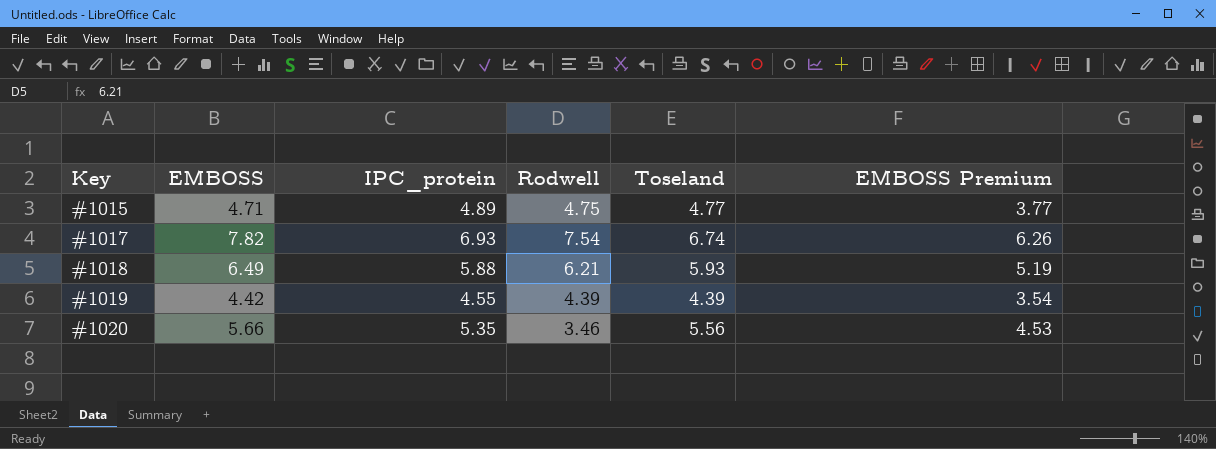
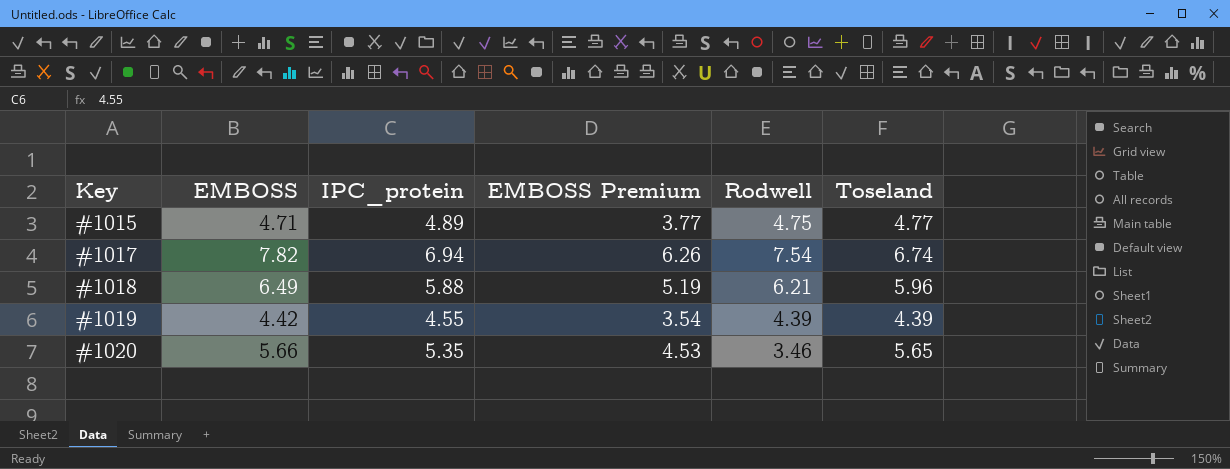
column EMBOSS Premium | position: 6 -> 4
#1017 | IPC_protein: 6.93 -> 6.94
#1018 | Toseland: 5.93 -> 5.96
#1020 | Toseland: 5.56 -> 5.65

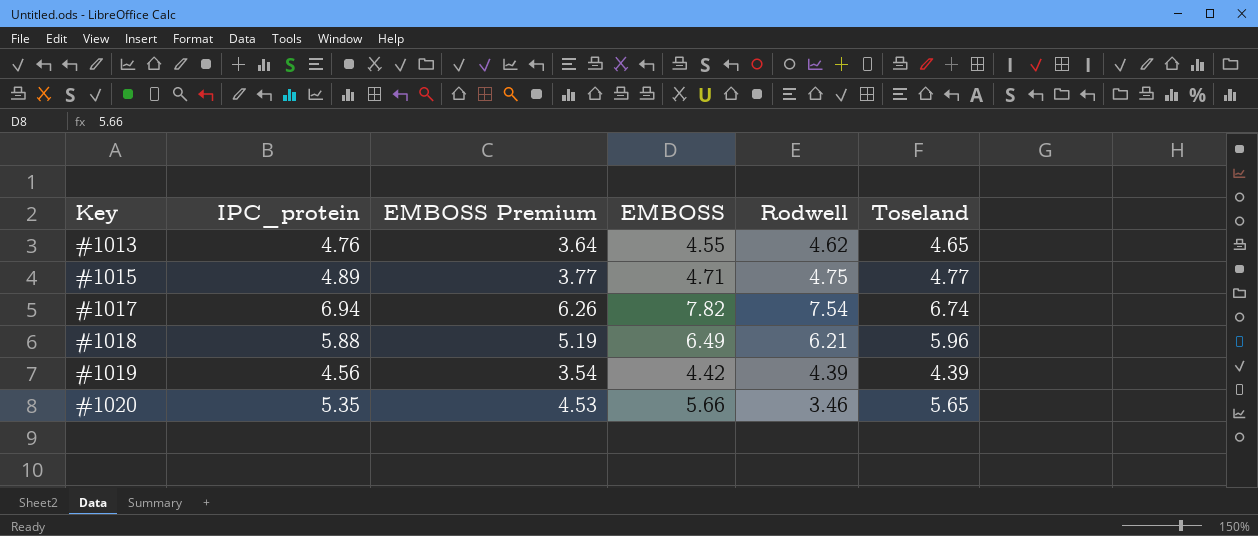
column EMBOSS | position: 2 -> 4
row #1013: none -> 4.76 | 3.64 | 4.55 | 4.62 | 4.65
#1019 | IPC_protein: 4.55 -> 4.56

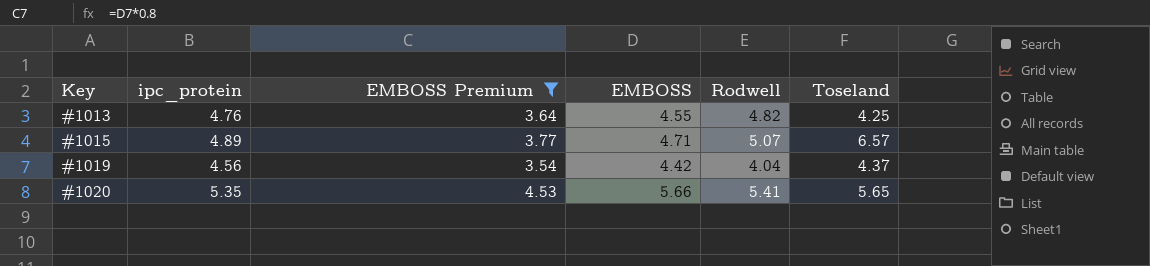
filter: none -> EMBOSS Premium <= 4.53
column name: IPC_protein -> ipc_protein
#1013 | Rodwell: 4.62 -> 4.82
#1013 | Toseland: 4.65 -> 4.25
#1015 | Rodwell: 4.75 -> 5.07
#1015 | Toseland: 4.77 -> 6.57
#1019 | Rodwell: 4.39 -> 4.04
#1019 | Toseland: 4.39 -> 4.37
#1020 | Rodwell: 3.46 -> 5.41

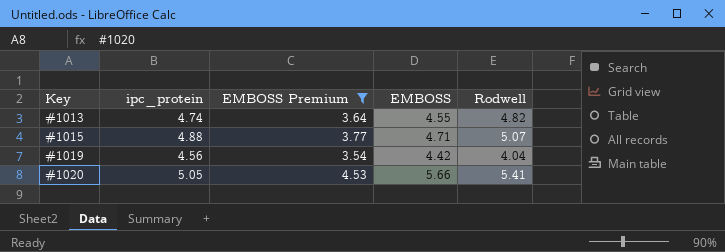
column Toseland | position: 6 -> none
#1013 | ipc_protein: 4.76 -> 4.74
#1015 | ipc_protein: 4.89 -> 4.88
#1020 | ipc_protein: 5.35 -> 5.05

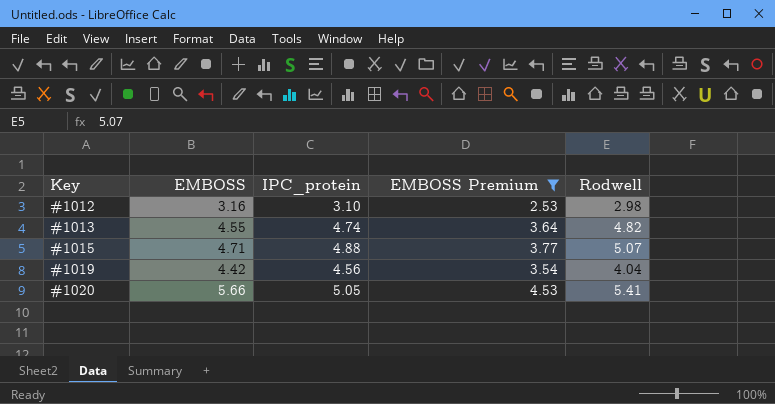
column EMBOSS | position: 4 -> 2
column name: ipc_protein -> IPC_protein
row #1012: none -> 3.16 | 3.10 | 2.53 | 2.98

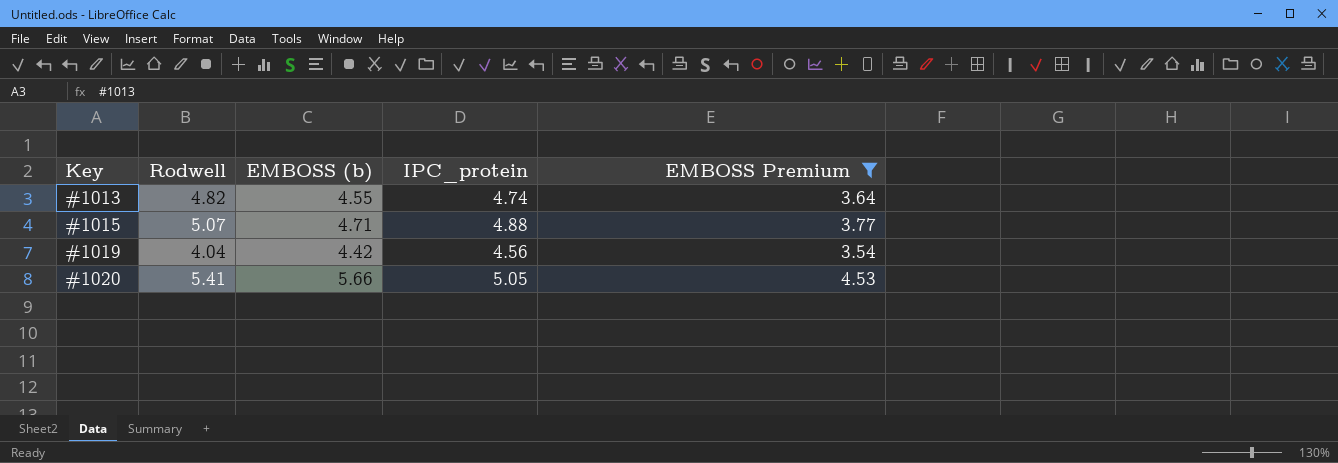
column Rodwell | position: 5 -> 2
column name: EMBOSS -> EMBOSS (b)
row #1012: 3.16 | 3.10 | 2.53 | 2.98 -> none

